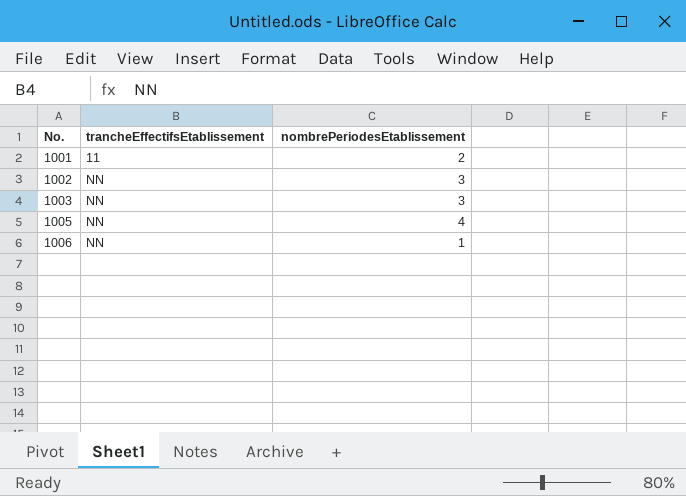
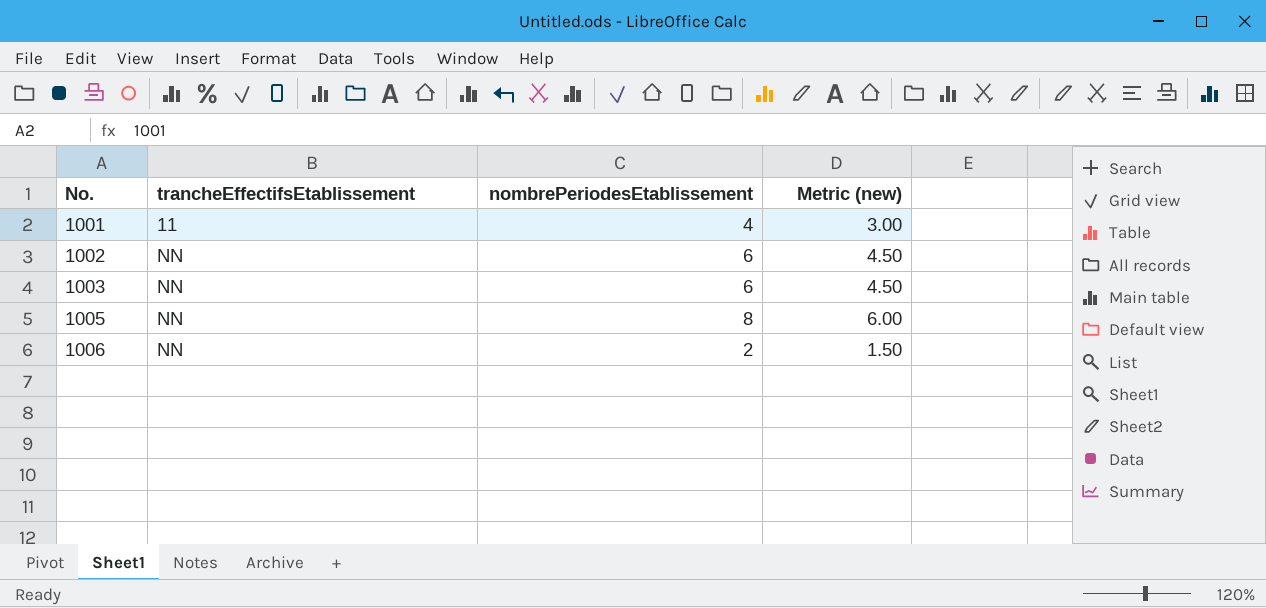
column Metric (new) | formula: none -> [nombrePeriodesEtablissement] * 0.75
1001 | nombrePeriodesEtablissement: 2 -> 4
1002 | nombrePeriodesEtablissement: 3 -> 6
1003 | nombrePeriodesEtablissement: 3 -> 6
1005 | nombrePeriodesEtablissement: 4 -> 8
1006 | nombrePeriodesEtablissement: 1 -> 2

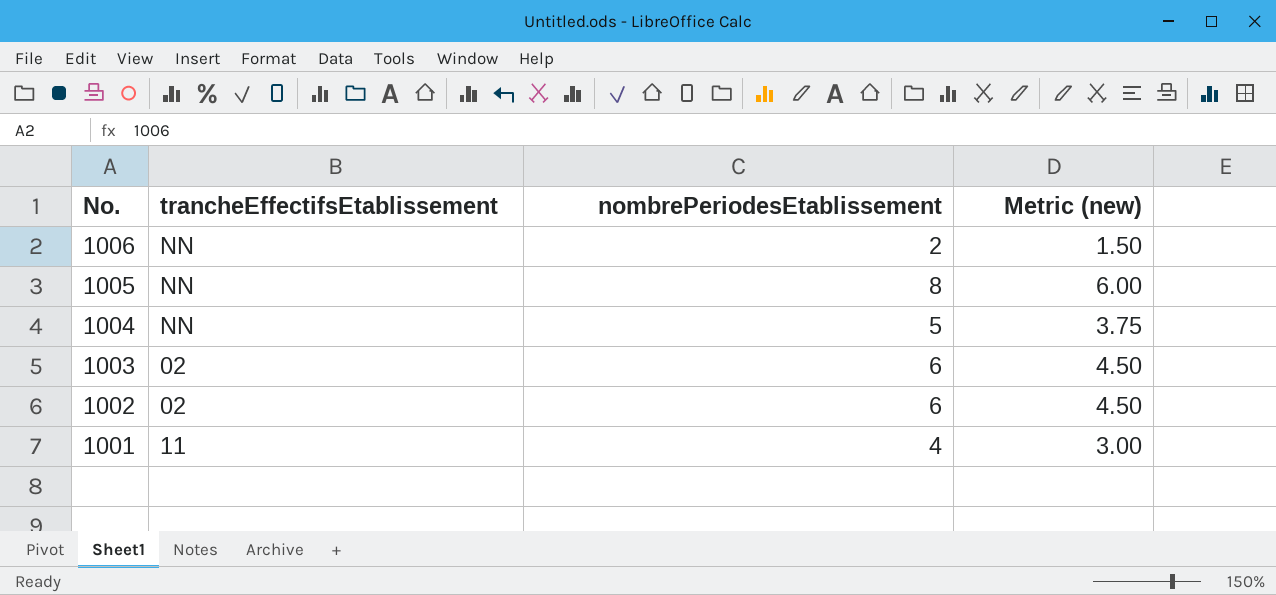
row order: No. ascending -> No. descending
row 1004: none -> NN | 5 | 3.75
1003 | trancheEffectifsEtablissement: NN -> 02
1002 | trancheEffectifsEtablissement: NN -> 02

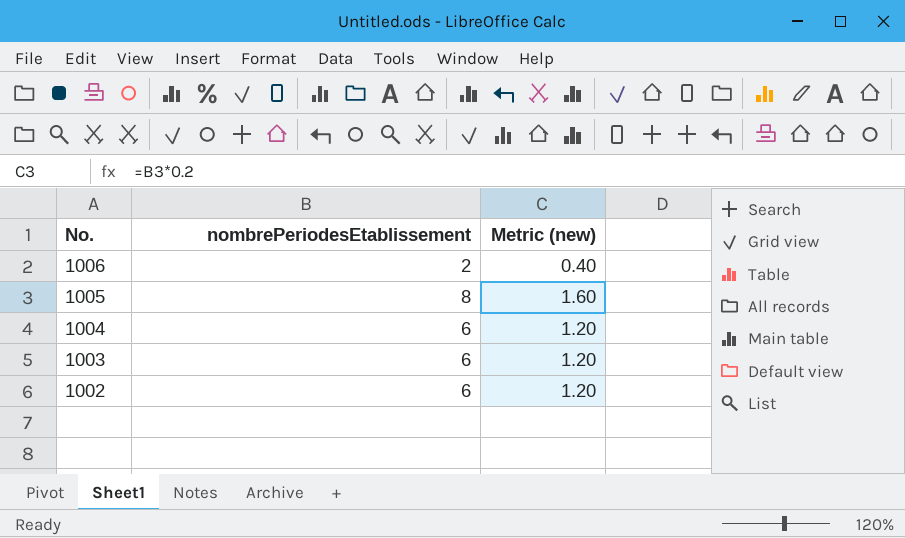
column trancheEffectifsEtablissement | position: 2 -> none
column Metric (new) | formula: [nombrePeriodesEtablissement] * 0.75 -> [nombrePeriodesEtablissement] * 0.2
row 1001: 11 | 4 | 3.00 -> none
1004 | nombrePeriodesEtablissement: 5 -> 6

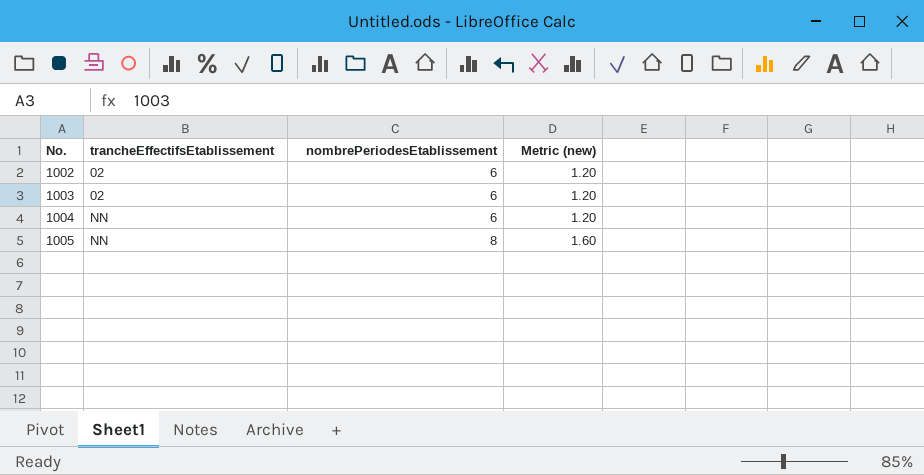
row order: No. descending -> No. ascending
column trancheEffectifsEtablissement | position: none -> 2
row 1006: 2 | 0.40 -> none

